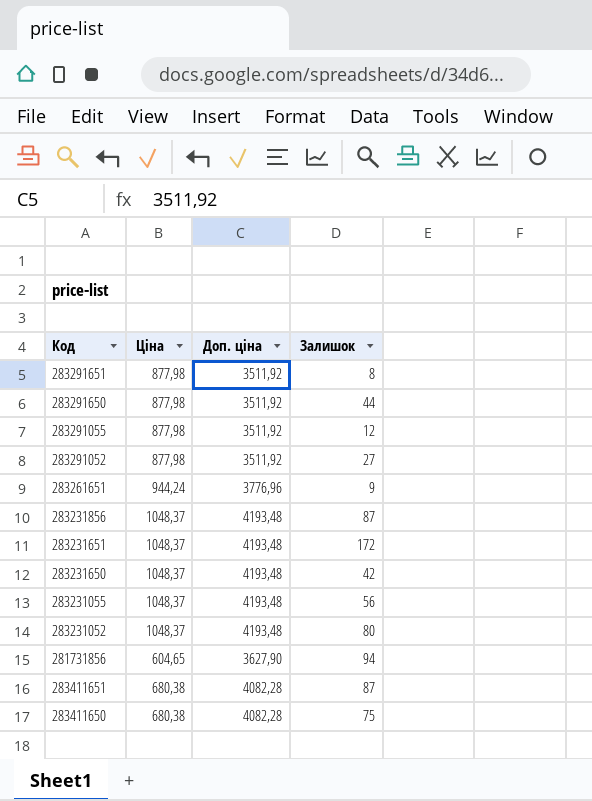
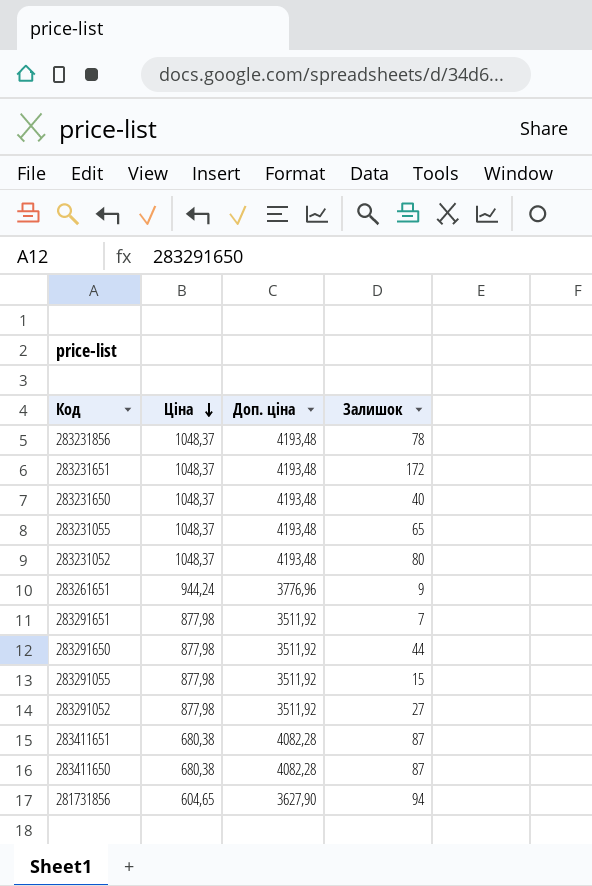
row order: none -> Ціна descending
283231856 | Залишок: 87 -> 78
283231650 | Залишок: 42 -> 40
283231055 | Залишок: 56 -> 65
283291651 | Залишок: 8 -> 7
283291055 | Залишок: 12 -> 15
283411650 | Залишок: 75 -> 87

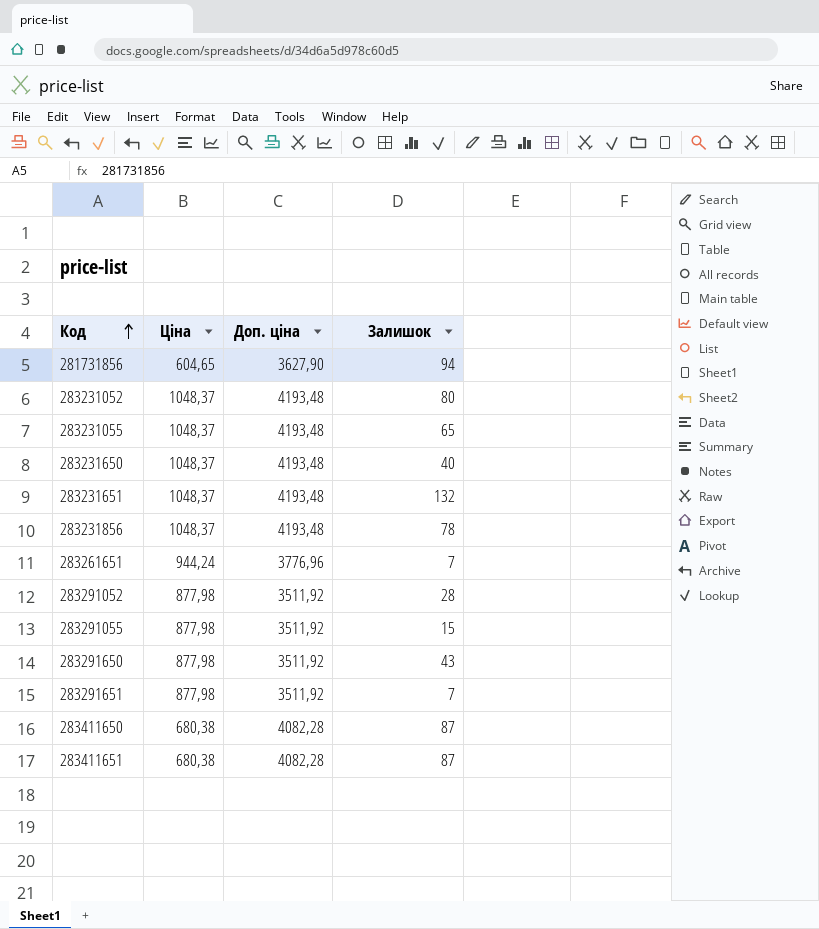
row order: Ціна descending -> Код ascending
283231651 | Залишок: 172 -> 132
283261651 | Залишок: 9 -> 7
283291052 | Залишок: 27 -> 28
283291650 | Залишок: 44 -> 43

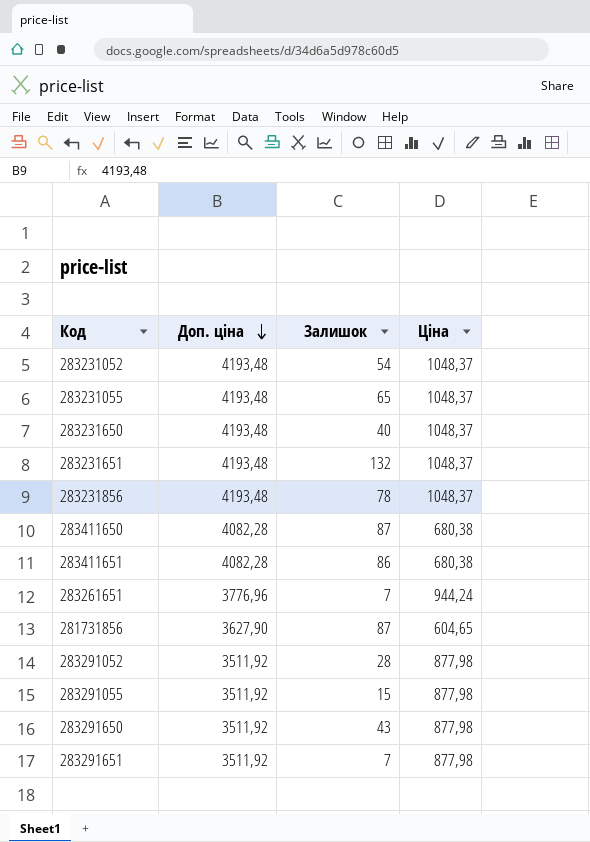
row order: Код ascending -> Доп. ціна descending
column Ціна | position: 2 -> 4
283231052 | Залишок: 80 -> 54
283411651 | Залишок: 87 -> 86
281731856 | Залишок: 94 -> 87

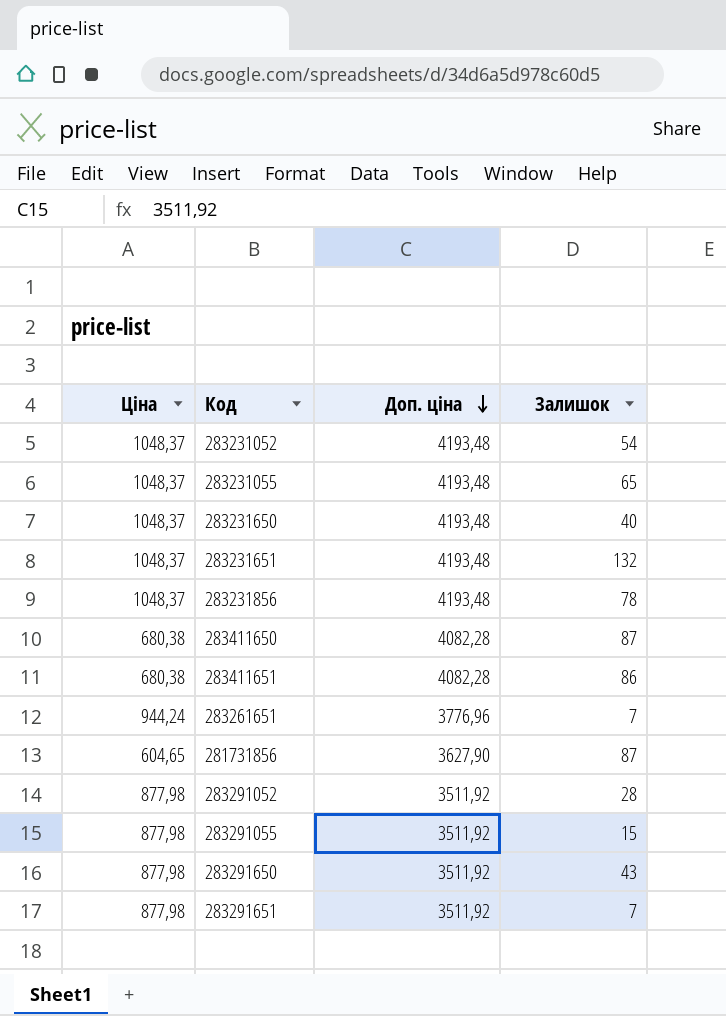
column Ціна | position: 4 -> 1

